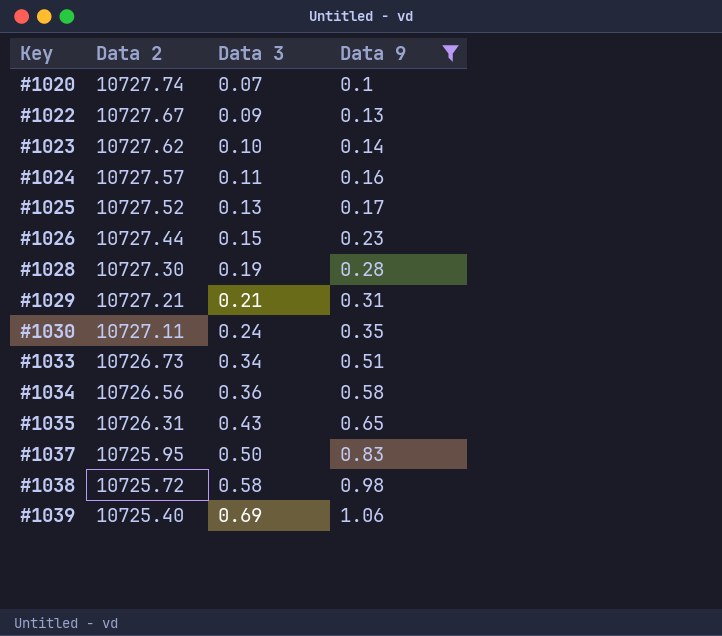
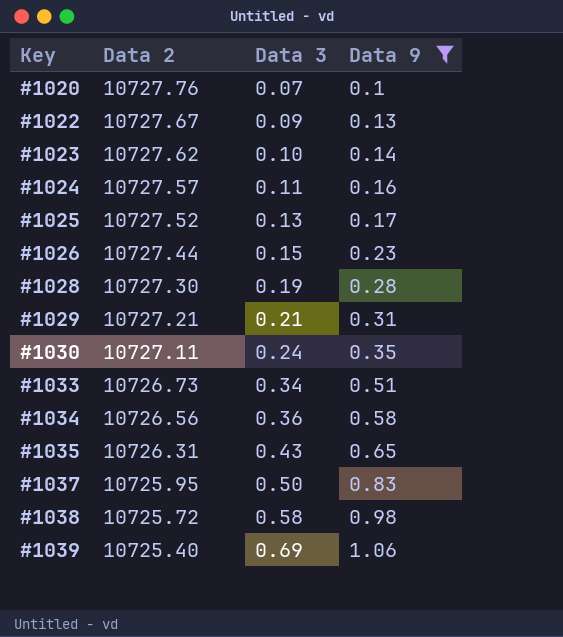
#1020 | Data 2: 10727.74 -> 10727.76

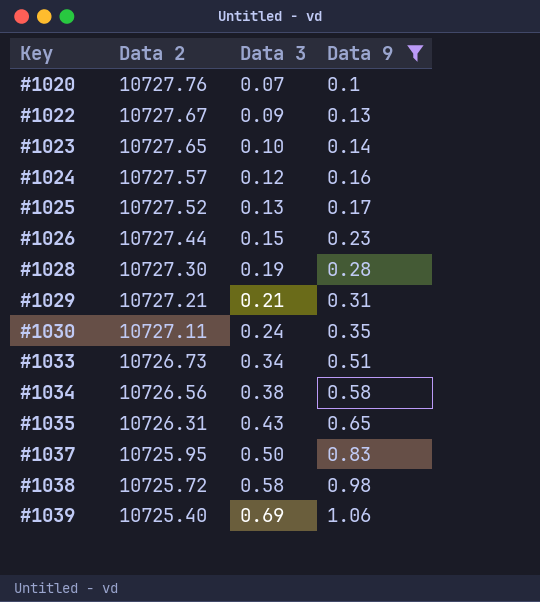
#1023 | Data 2: 10727.62 -> 10727.65
#1024 | Data 3: 0.11 -> 0.12
#1034 | Data 3: 0.36 -> 0.38

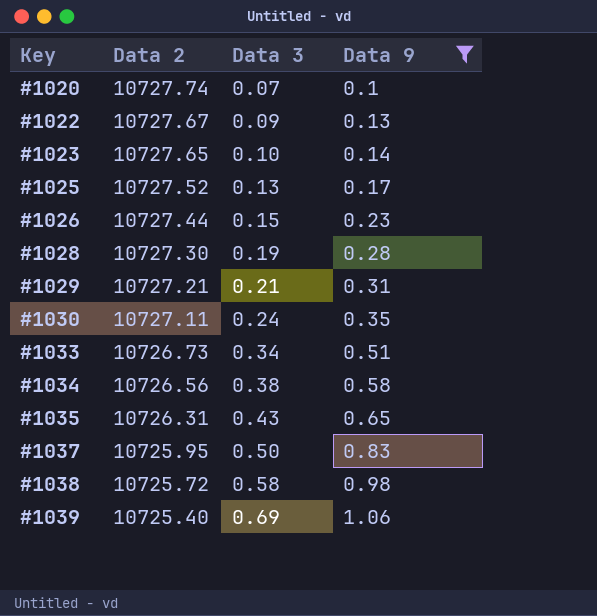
row #1024: 10727.57 | 0.12 | 0.16 -> none
#1020 | Data 2: 10727.76 -> 10727.74

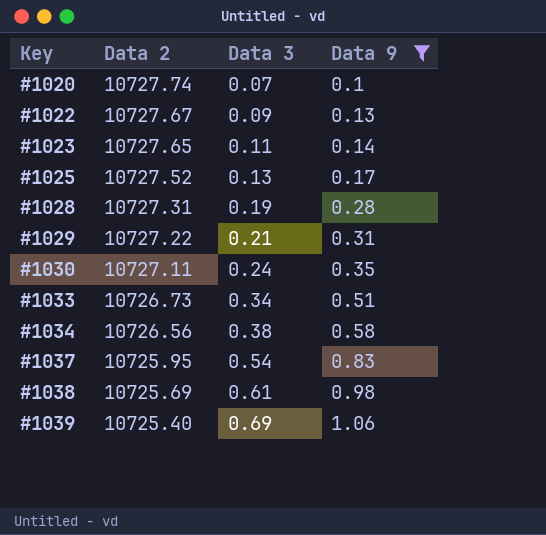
row #1026: 10727.44 | 0.15 | 0.23 -> none
row #1035: 10726.31 | 0.43 | 0.65 -> none
#1023 | Data 3: 0.10 -> 0.11
#1028 | Data 2: 10727.30 -> 10727.31
#1029 | Data 2: 10727.21 -> 10727.22
#1037 | Data 3: 0.50 -> 0.54
#1038 | Data 2: 10725.72 -> 10725.69
#1038 | Data 3: 0.58 -> 0.61

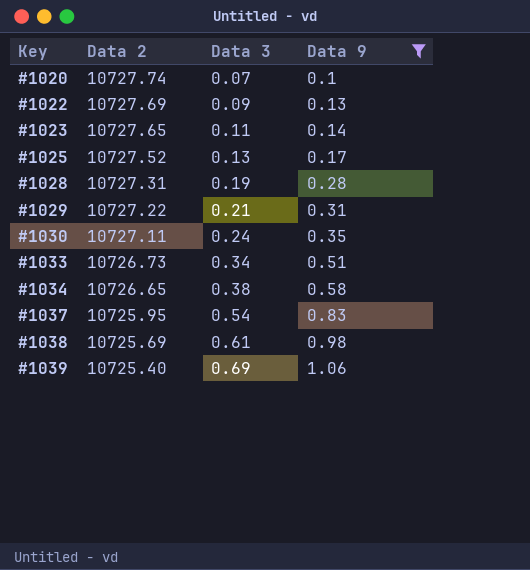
#1022 | Data 2: 10727.67 -> 10727.69
#1034 | Data 2: 10726.56 -> 10726.65

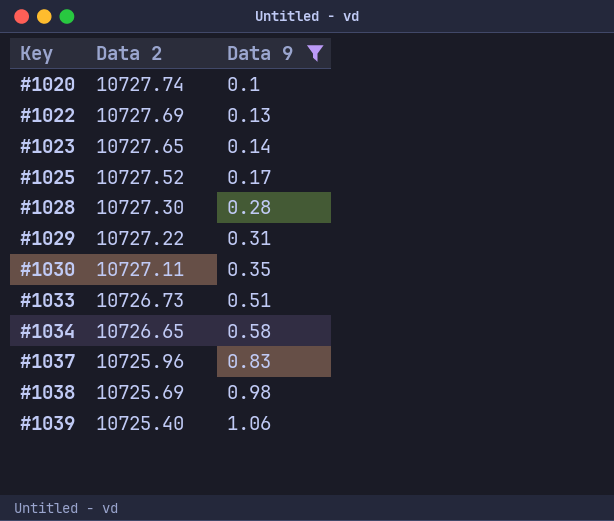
column Data 3 | position: 3 -> none
#1028 | Data 2: 10727.31 -> 10727.30
#1037 | Data 2: 10725.95 -> 10725.96

